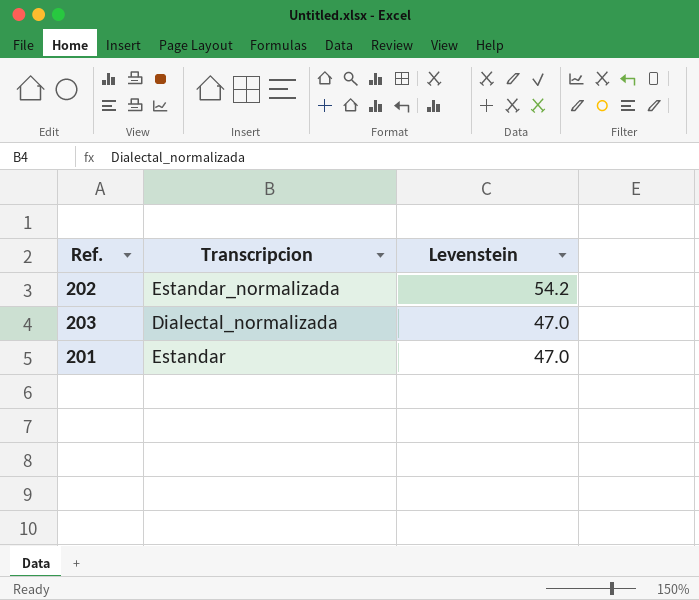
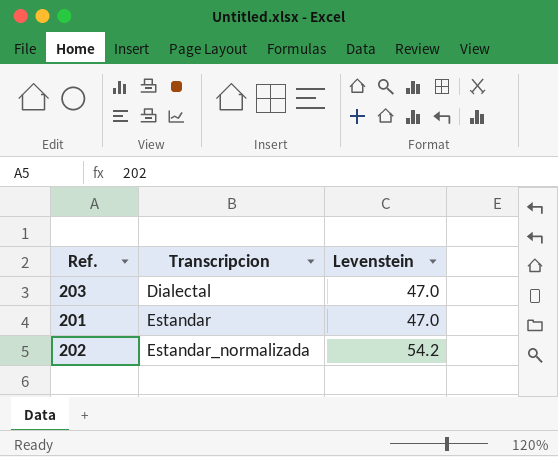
row order: Levenstein descending -> Transcripcion ascending
203 | Transcripcion: Dialectal_normalizada -> Dialectal

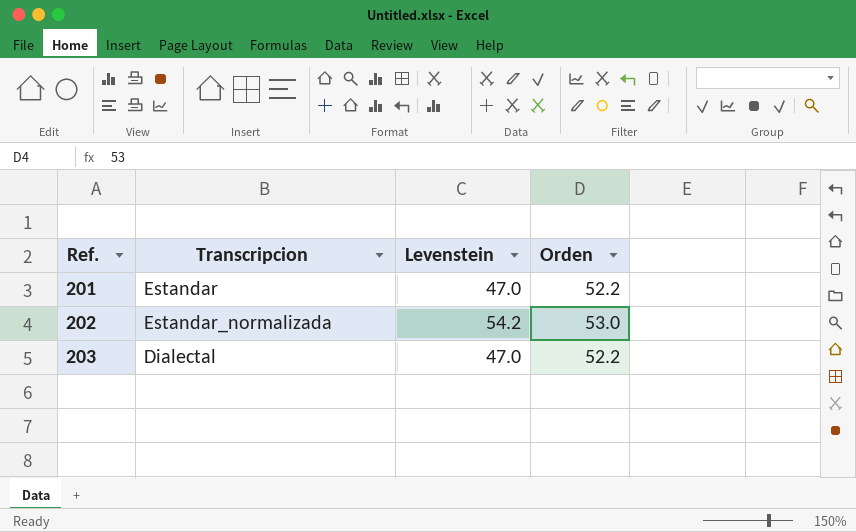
row order: Transcripcion ascending -> Ref. ascending
column Orden | position: none -> 4

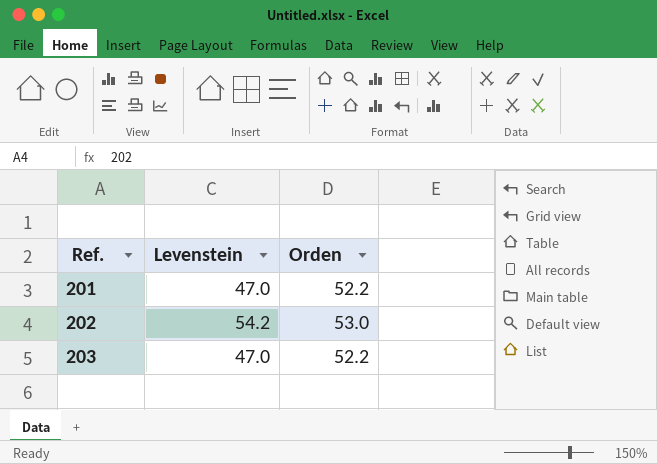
column Transcripcion | position: 2 -> none

